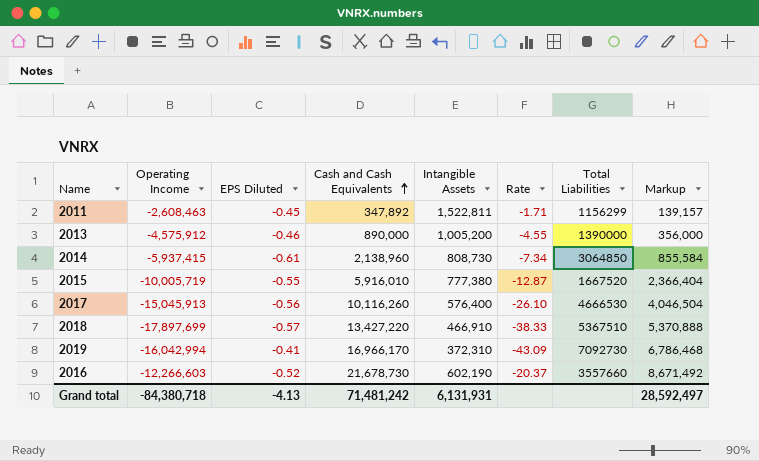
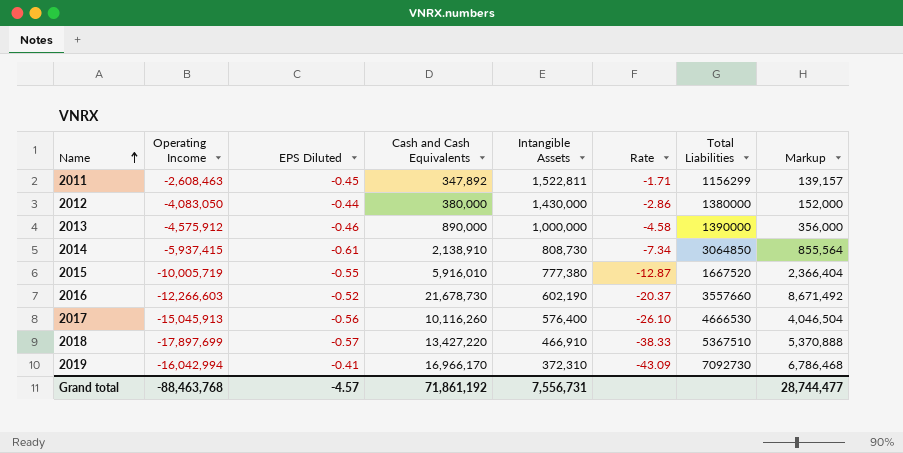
row order: Cash and Cash Equivalents ascending -> Name ascending
row 2012: none -> -4,083,050 | -0.44 | 380,000 | 1,430,000 | -2.86 | 1380000 | 152,000
2013 | Intangible Assets: 1,005,200 -> 1,000,000
2013 | Rate: -4.55 -> -4.58
2014 | Cash and Cash Equivalents: 2,138,960 -> 2,138,910
2014 | Markup: 855,584 -> 855,564
Grand total | Operating Income: -84,380,718 -> -88,463,768
Grand total | EPS Diluted: -4.13 -> -4.57
Grand total | Cash and Cash Equivalents: 71,481,242 -> 71,861,192
Grand total | Intangible Assets: 6,131,931 -> 7,556,731
Grand total | Markup: 28,592,497 -> 28,744,477

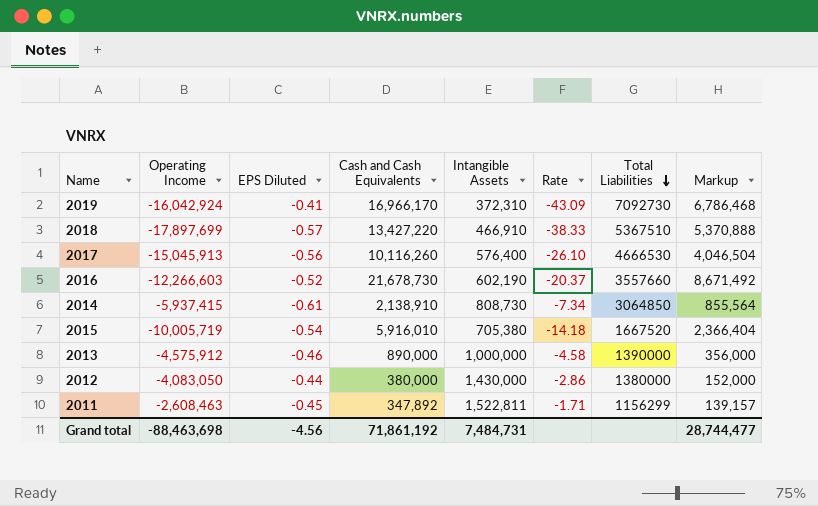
row order: Name ascending -> Total Liabilities descending
2019 | Operating Income: -16,042,994 -> -16,042,924
2015 | EPS Diluted: -0.55 -> -0.54
2015 | Intangible Assets: 777,380 -> 705,380
2015 | Rate: -12.87 -> -14.18
Grand total | Operating Income: -88,463,768 -> -88,463,698
Grand total | EPS Diluted: -4.57 -> -4.56
Grand total | Intangible Assets: 7,556,731 -> 7,484,731

